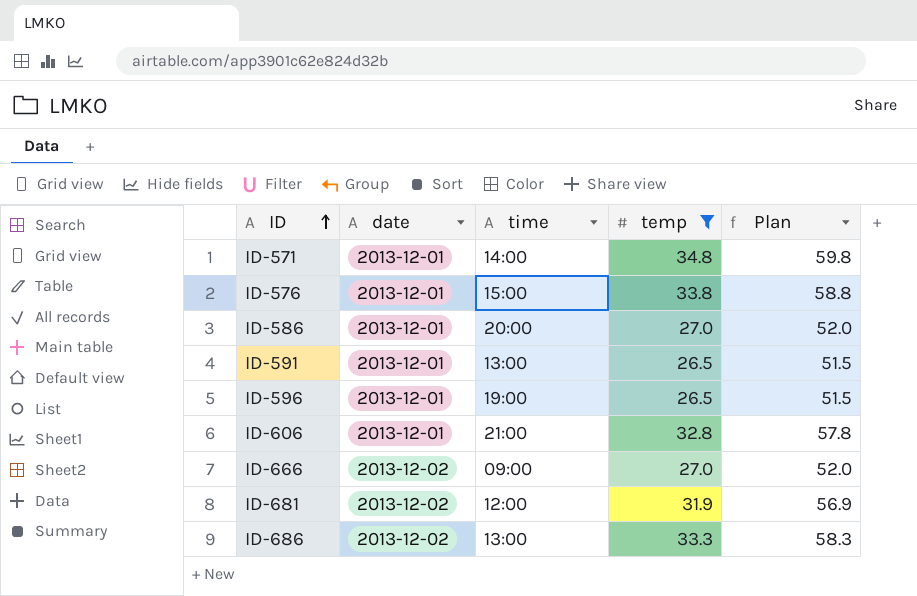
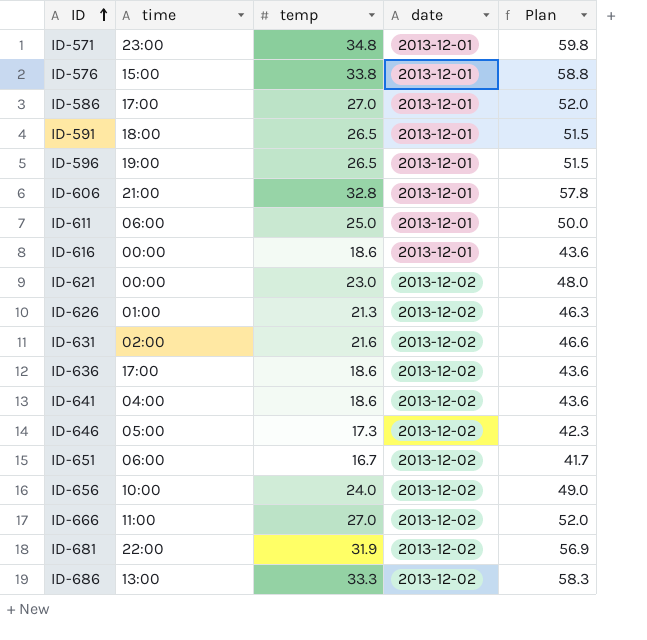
filter: temp >= 26.5 -> none
column date | position: 2 -> 4
ID-571 | time: 14:00 -> 23:00
ID-586 | time: 20:00 -> 17:00
ID-591 | time: 13:00 -> 18:00
ID-666 | time: 09:00 -> 11:00
ID-681 | time: 12:00 -> 22:00

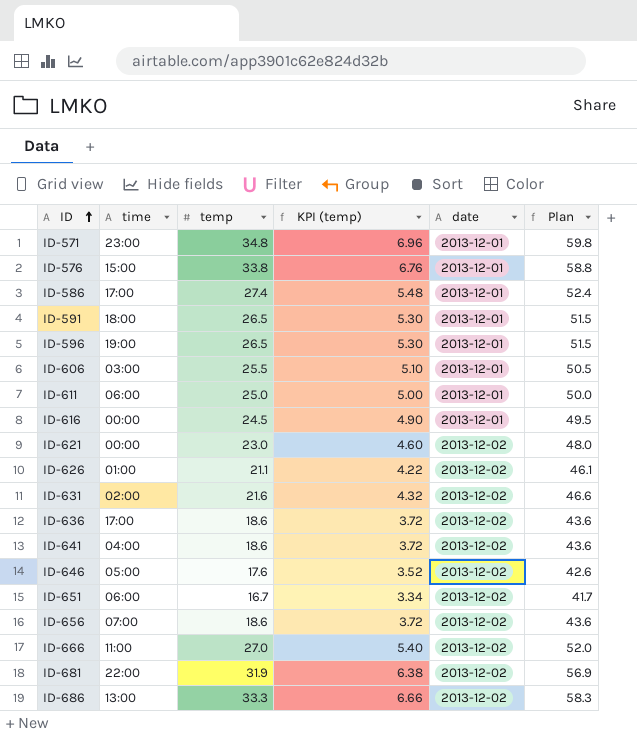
column KPI (temp) | formula: none -> [temp] * 0.2
ID-586 | temp: 27.0 -> 27.4
ID-586 | Plan: 52.0 -> 52.4
ID-606 | time: 21:00 -> 03:00
ID-606 | temp: 32.8 -> 25.5
ID-606 | Plan: 57.8 -> 50.5
ID-616 | temp: 18.6 -> 24.5
ID-616 | Plan: 43.6 -> 49.5
ID-626 | temp: 21.3 -> 21.1
ID-626 | Plan: 46.3 -> 46.1
ID-646 | temp: 17.3 -> 17.6
ID-646 | Plan: 42.3 -> 42.6
ID-656 | time: 10:00 -> 07:00
ID-656 | temp: 24.0 -> 18.6
ID-656 | Plan: 49.0 -> 43.6

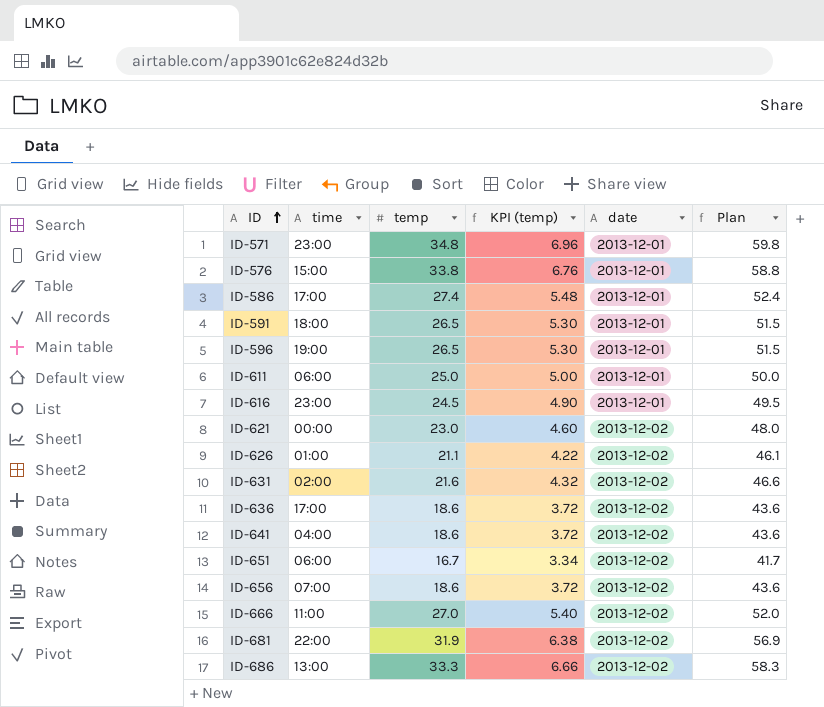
row ID-606: 03:00 | 25.5 | 5.10 | 2013-12-01 | 50.5 -> none
row ID-646: 05:00 | 17.6 | 3.52 | 2013-12-02 | 42.6 -> none
ID-616 | time: 00:00 -> 23:00

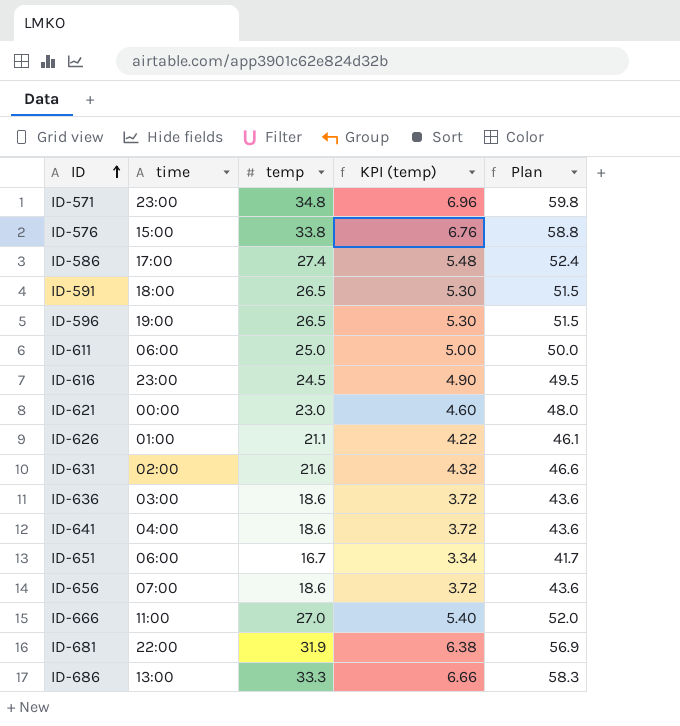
column date | position: 5 -> none
ID-636 | time: 17:00 -> 03:00

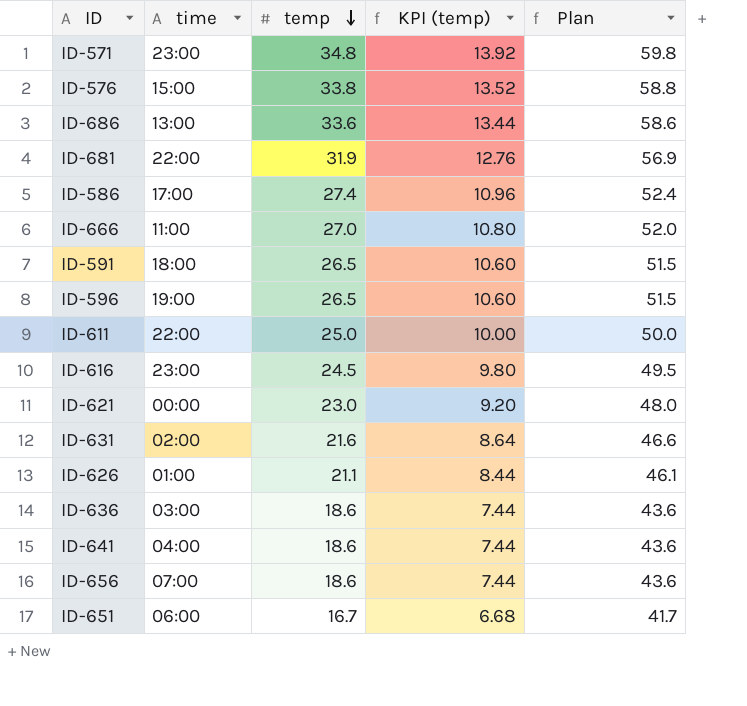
row order: ID ascending -> temp descending
column KPI (temp) | formula: [temp] * 0.2 -> [temp] * 0.4
ID-686 | temp: 33.3 -> 33.6
ID-686 | Plan: 58.3 -> 58.6
ID-611 | time: 06:00 -> 22:00

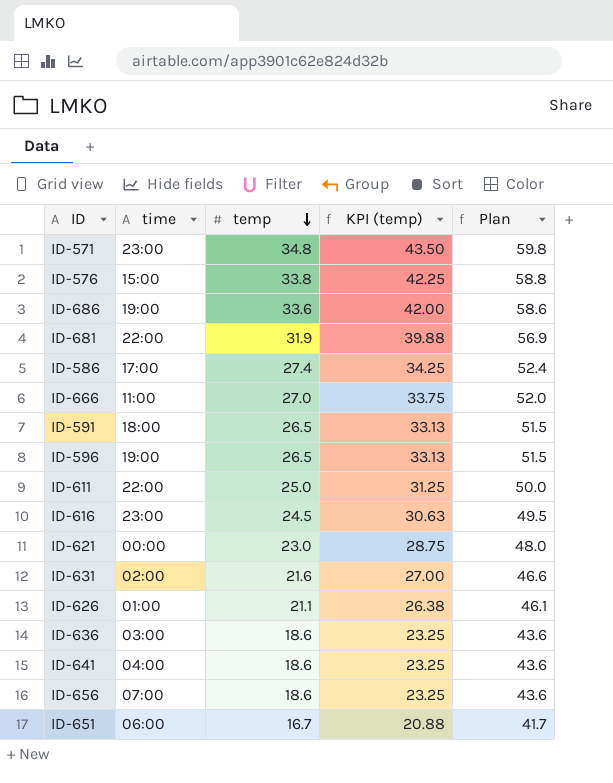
column KPI (temp) | formula: [temp] * 0.4 -> [temp] * 1.25
ID-686 | time: 13:00 -> 19:00

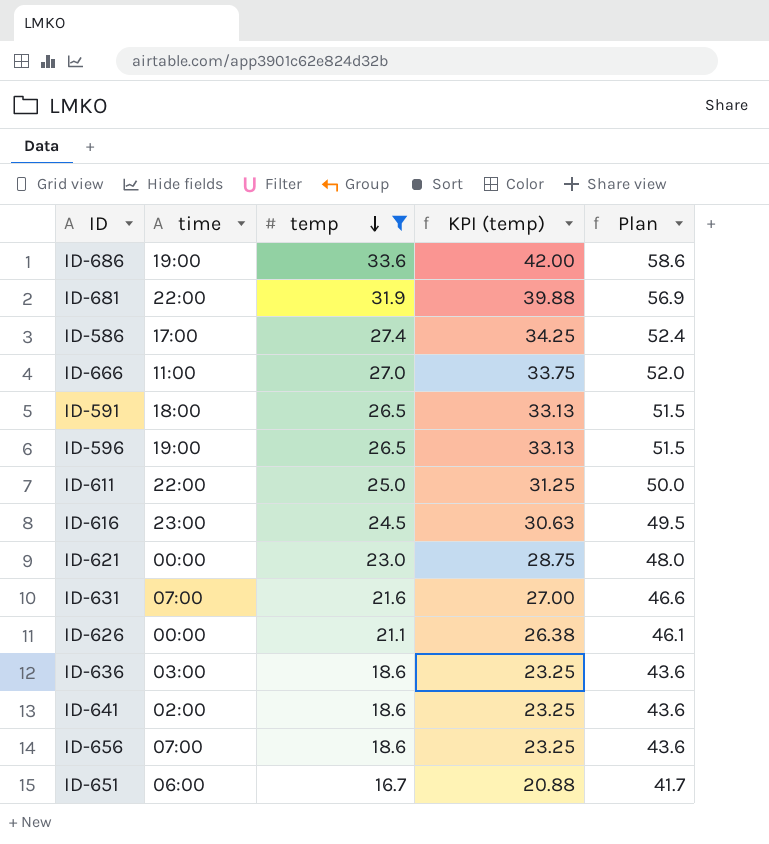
filter: none -> temp <= 33.6
ID-631 | time: 02:00 -> 07:00
ID-626 | time: 01:00 -> 00:00
ID-641 | time: 04:00 -> 02:00

